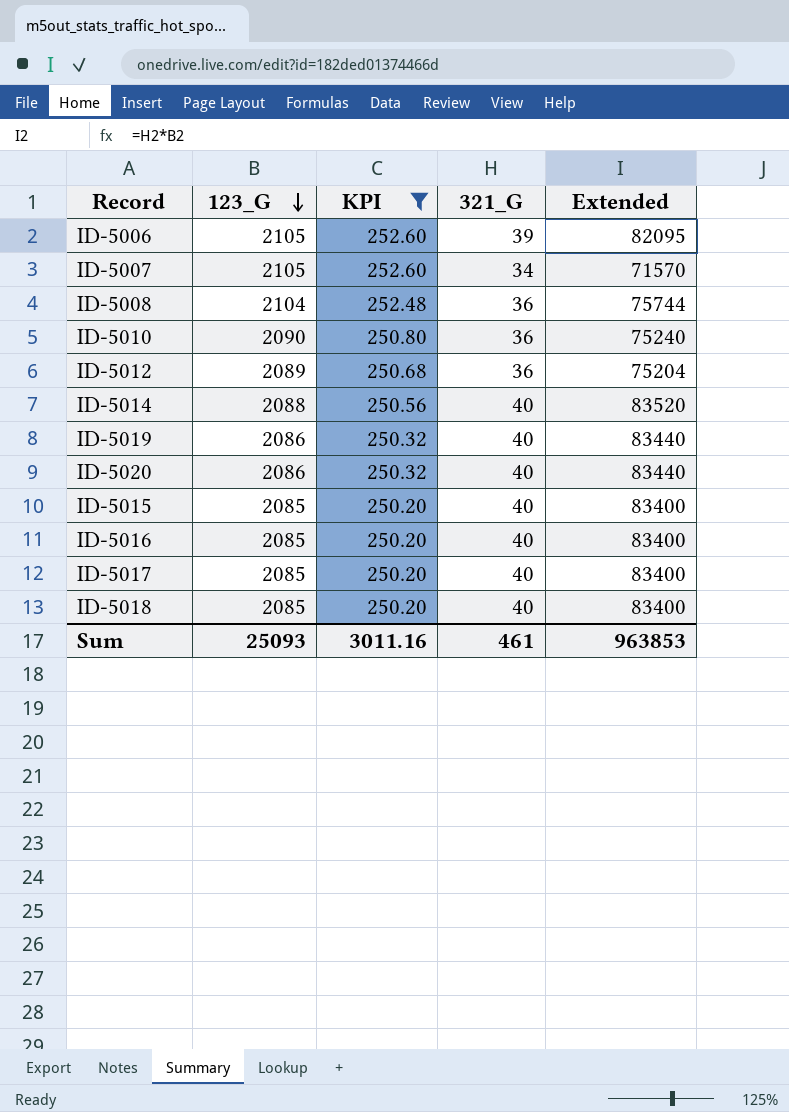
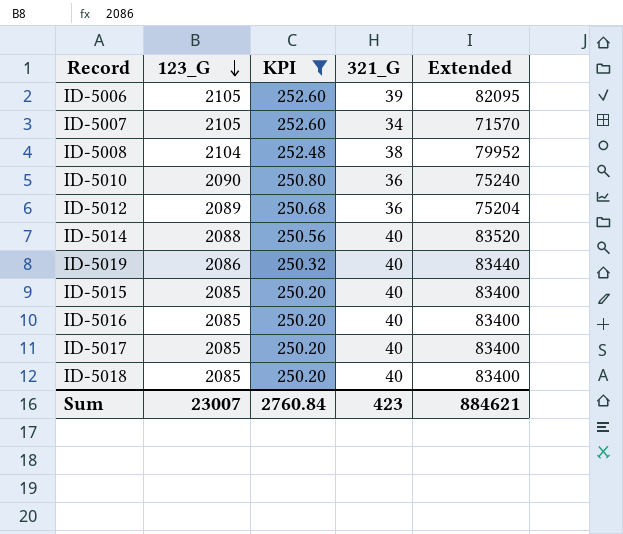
row ID-5020: 2086 | 250.32 | 40 | 83440 -> none
ID-5008 | 321_G: 36 -> 38
ID-5008 | Extended: 75744 -> 79952
Sum | 123_G: 25093 -> 23007
Sum | KPI: 3011.16 -> 2760.84
Sum | 321_G: 461 -> 423
Sum | Extended: 963853 -> 884621

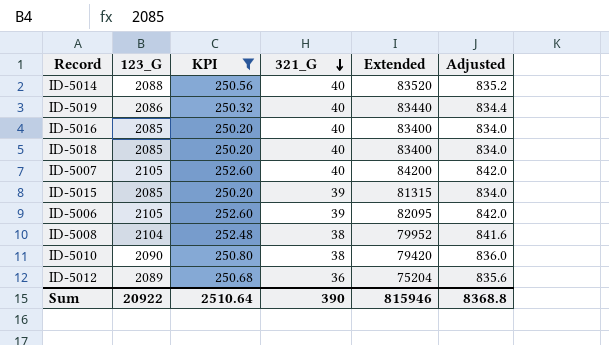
row order: 123_G descending -> 321_G descending
column Adjusted | formula: none -> [123_G] * 0.4
row ID-5017: 2085 | 250.20 | 40 | 83400 -> none
ID-5007 | 321_G: 34 -> 40
ID-5007 | Extended: 71570 -> 84200
ID-5015 | 321_G: 40 -> 39
ID-5015 | Extended: 83400 -> 81315
ID-5010 | 321_G: 36 -> 38
ID-5010 | Extended: 75240 -> 79420
Sum | 123_G: 23007 -> 20922
Sum | KPI: 2760.84 -> 2510.64
Sum | 321_G: 423 -> 390
Sum | Extended: 884621 -> 815946

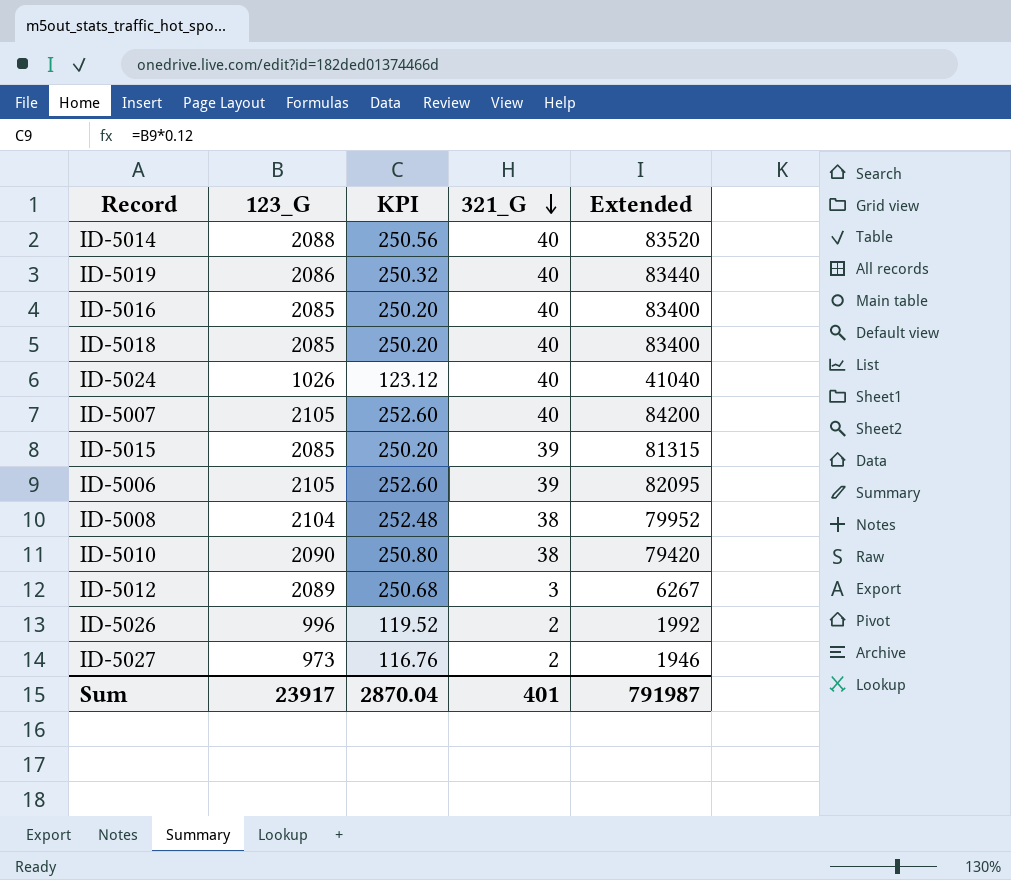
filter: KPI >= 250.20 -> none
column Adjusted | formula: [123_G] * 0.4 -> none
ID-5012 | 321_G: 36 -> 3
ID-5012 | Extended: 75204 -> 6267
Sum | 123_G: 20922 -> 23917
Sum | KPI: 2510.64 -> 2870.04
Sum | 321_G: 390 -> 401
Sum | Extended: 815946 -> 791987

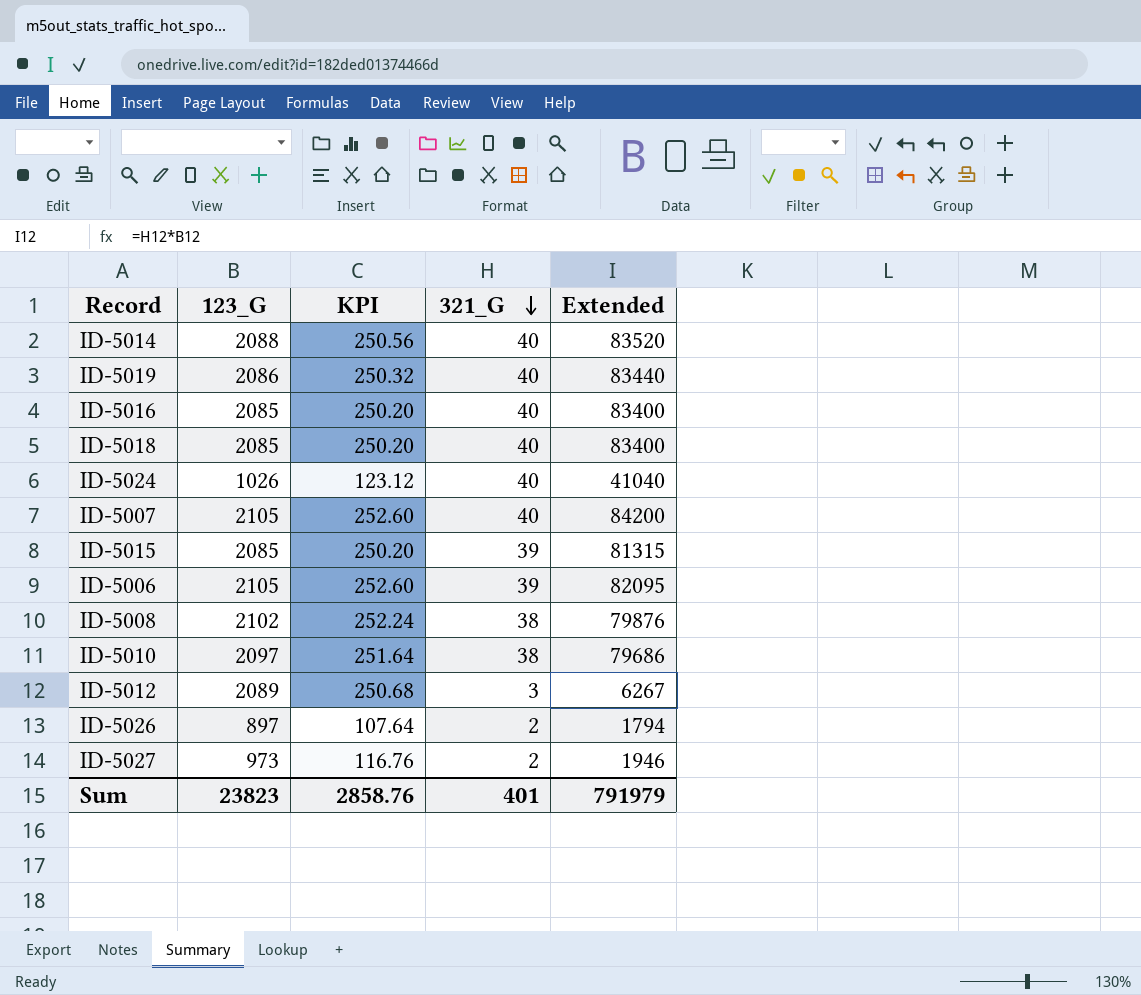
ID-5008 | 123_G: 2104 -> 2102
ID-5008 | KPI: 252.48 -> 252.24
ID-5008 | Extended: 79952 -> 79876
ID-5010 | 123_G: 2090 -> 2097
ID-5010 | KPI: 250.80 -> 251.64
ID-5010 | Extended: 79420 -> 79686
ID-5026 | 123_G: 996 -> 897
ID-5026 | KPI: 119.52 -> 107.64
ID-5026 | Extended: 1992 -> 1794
Sum | 123_G: 23917 -> 23823
Sum | KPI: 2870.04 -> 2858.76
Sum | Extended: 791987 -> 791979

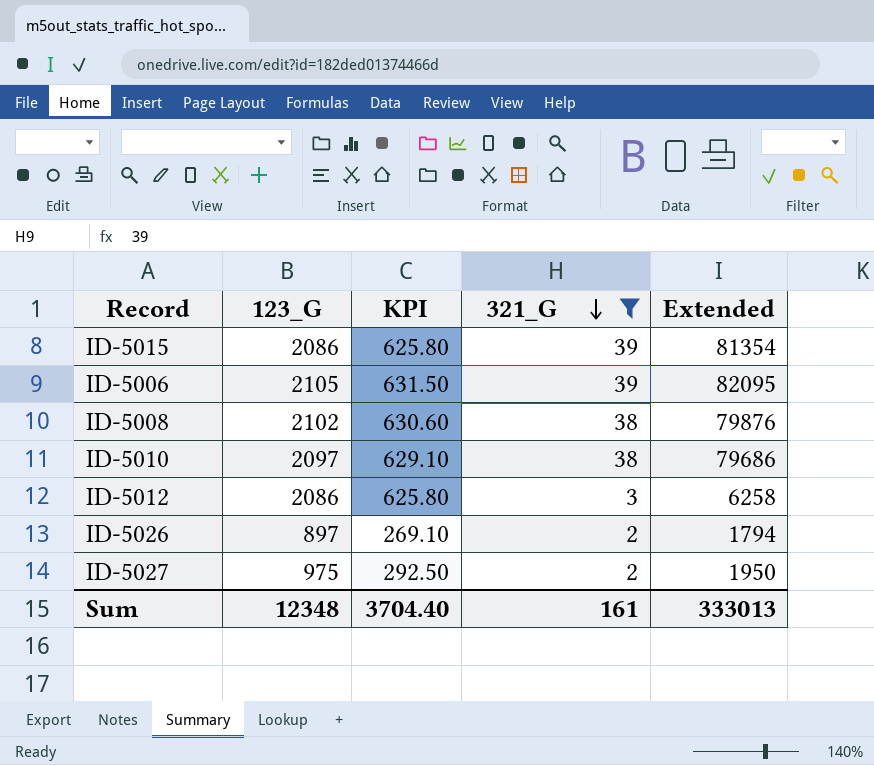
filter: none -> 321_G != 40
column KPI | formula: [123_G] * 0.12 -> [123_G] * 0.3
ID-5015 | 123_G: 2085 -> 2086
ID-5015 | Extended: 81315 -> 81354
ID-5012 | 123_G: 2089 -> 2086
ID-5012 | Extended: 6267 -> 6258
ID-5027 | 123_G: 973 -> 975
ID-5027 | Extended: 1946 -> 1950
Sum | 123_G: 23823 -> 12348
Sum | KPI: 2858.76 -> 3704.40
Sum | 321_G: 401 -> 161
Sum | Extended: 791979 -> 333013

